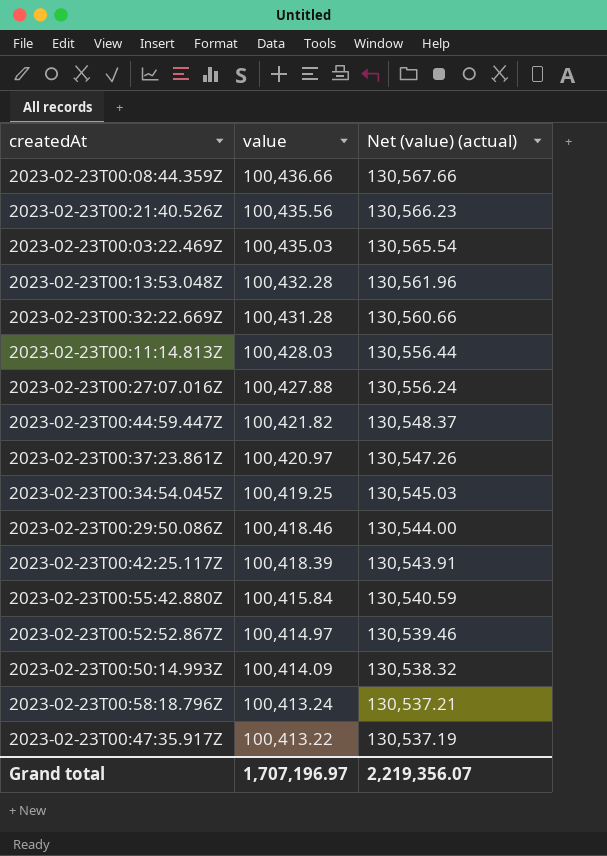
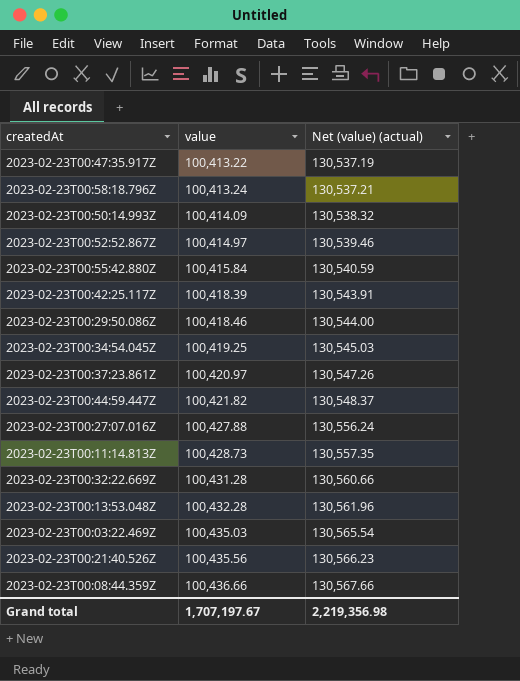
row order: value descending -> value ascending
2023-02-23T00:11:14.813Z | value: 100,428.03 -> 100,428.73
2023-02-23T00:11:14.813Z | Net (value) (actual): 130,556.44 -> 130,557.35
Grand total | value: 1,707,196.97 -> 1,707,197.67
Grand total | Net (value) (actual): 2,219,356.07 -> 2,219,356.98

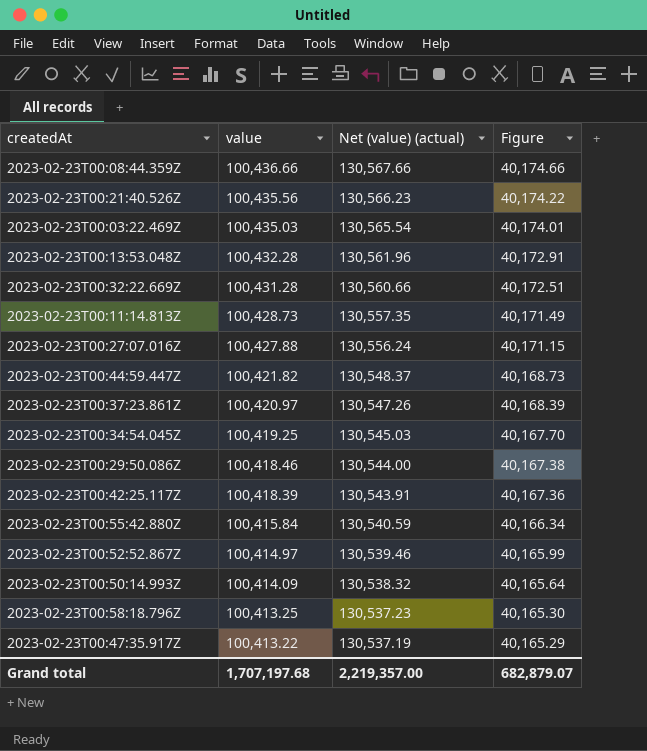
row order: value ascending -> value descending
column Figure | formula: none -> [value] * 0.4
2023-02-23T00:58:18.796Z | value: 100,413.24 -> 100,413.25
2023-02-23T00:58:18.796Z | Net (value) (actual): 130,537.21 -> 130,537.23
Grand total | value: 1,707,197.67 -> 1,707,197.68
Grand total | Net (value) (actual): 2,219,356.98 -> 2,219,357.00

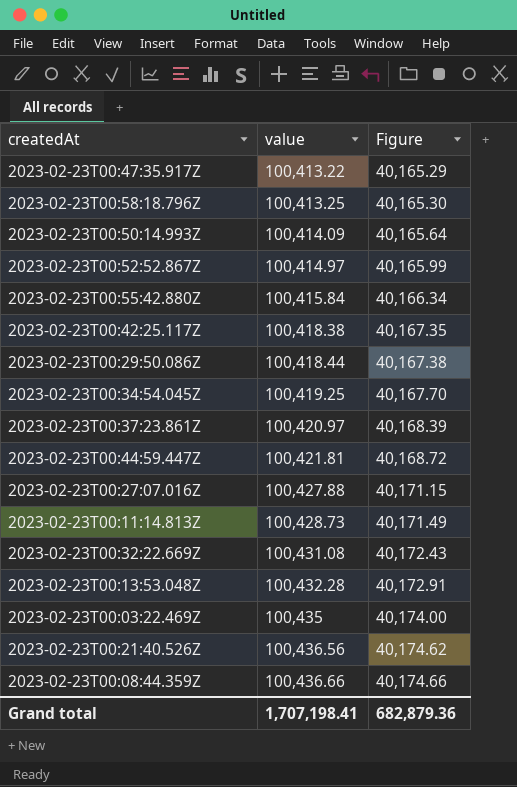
row order: value descending -> value ascending
column Net (value) (actual) | formula: [value] * 1.3 -> none
2023-02-23T00:42:25.117Z | value: 100,418.39 -> 100,418.38
2023-02-23T00:42:25.117Z | Figure: 40,167.36 -> 40,167.35
2023-02-23T00:29:50.086Z | value: 100,418.46 -> 100,418.44
2023-02-23T00:44:59.447Z | value: 100,421.82 -> 100,421.81
2023-02-23T00:44:59.447Z | Figure: 40,168.73 -> 40,168.72
2023-02-23T00:32:22.669Z | value: 100,431.28 -> 100,431.08
2023-02-23T00:32:22.669Z | Figure: 40,172.51 -> 40,172.43
2023-02-23T00:03:22.469Z | value: 100,435.03 -> 100,435
2023-02-23T00:03:22.469Z | Figure: 40,174.01 -> 40,174.00
2023-02-23T00:21:40.526Z | value: 100,435.56 -> 100,436.56
2023-02-23T00:21:40.526Z | Figure: 40,174.22 -> 40,174.62
Grand total | value: 1,707,197.68 -> 1,707,198.41
Grand total | Figure: 682,879.07 -> 682,879.36

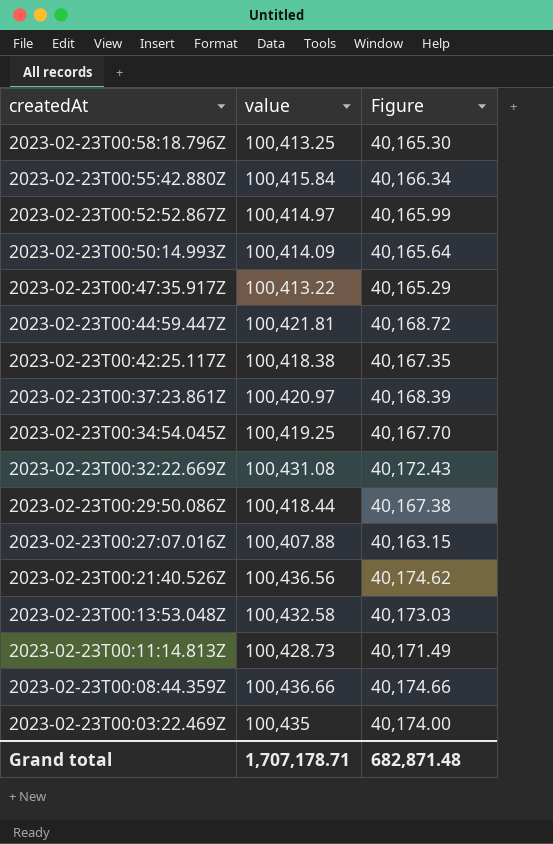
row order: value ascending -> createdAt descending
2023-02-23T00:27:07.016Z | value: 100,427.88 -> 100,407.88
2023-02-23T00:27:07.016Z | Figure: 40,171.15 -> 40,163.15
2023-02-23T00:13:53.048Z | value: 100,432.28 -> 100,432.58
2023-02-23T00:13:53.048Z | Figure: 40,172.91 -> 40,173.03
Grand total | value: 1,707,198.41 -> 1,707,178.71
Grand total | Figure: 682,879.36 -> 682,871.48

